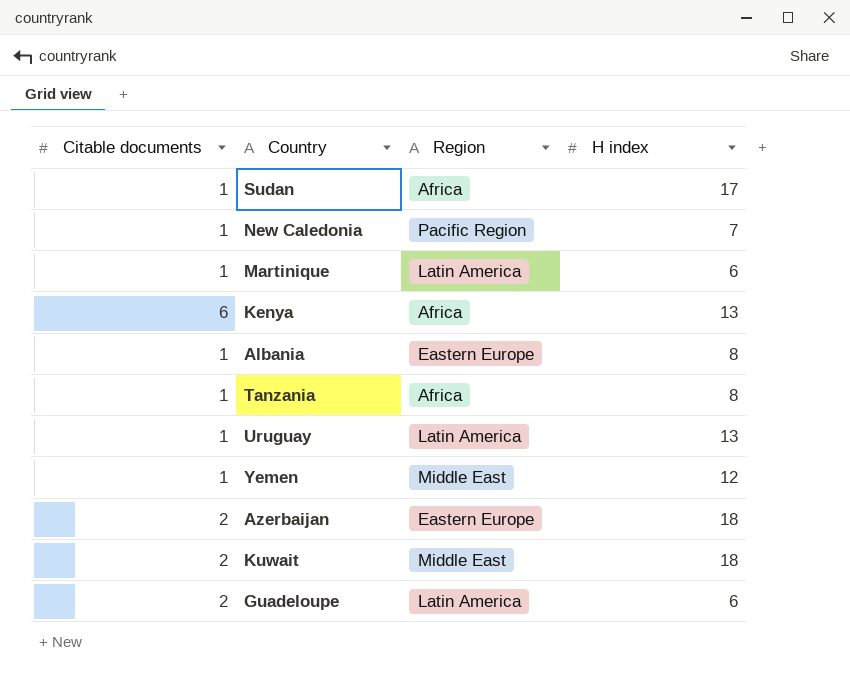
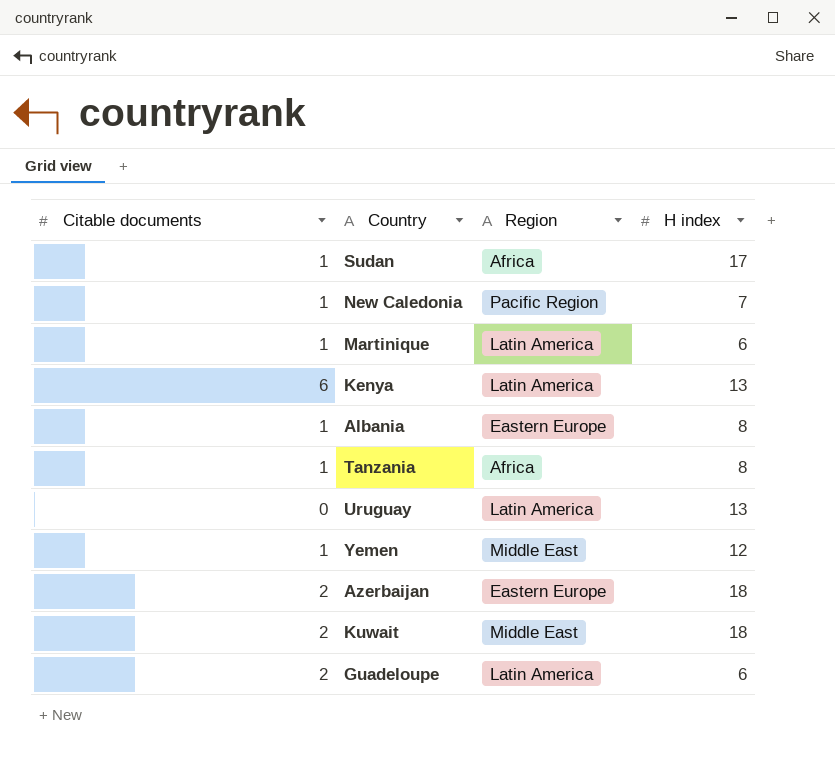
Kenya | Region: Africa -> Latin America
Uruguay | Citable documents: 1 -> 0

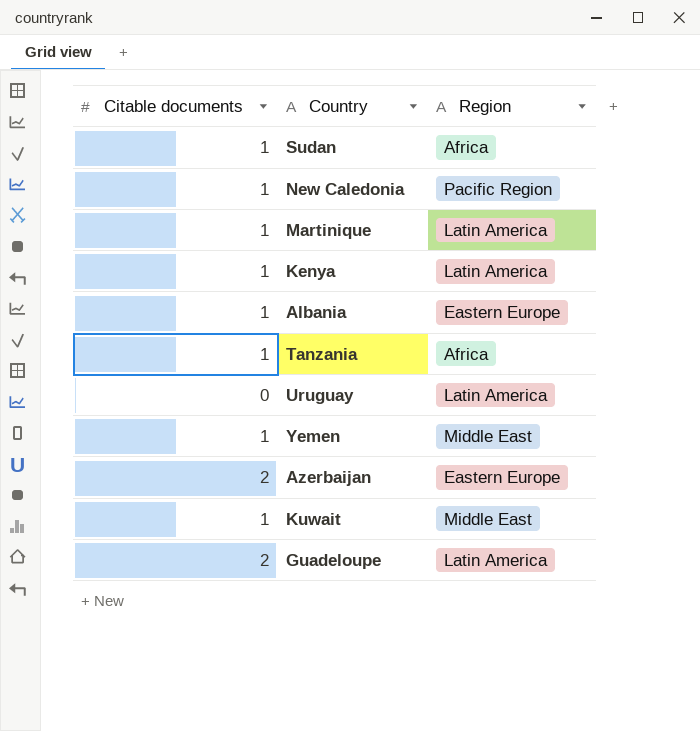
column H index | position: 4 -> none
Kenya | Citable documents: 6 -> 1
Kuwait | Citable documents: 2 -> 1

